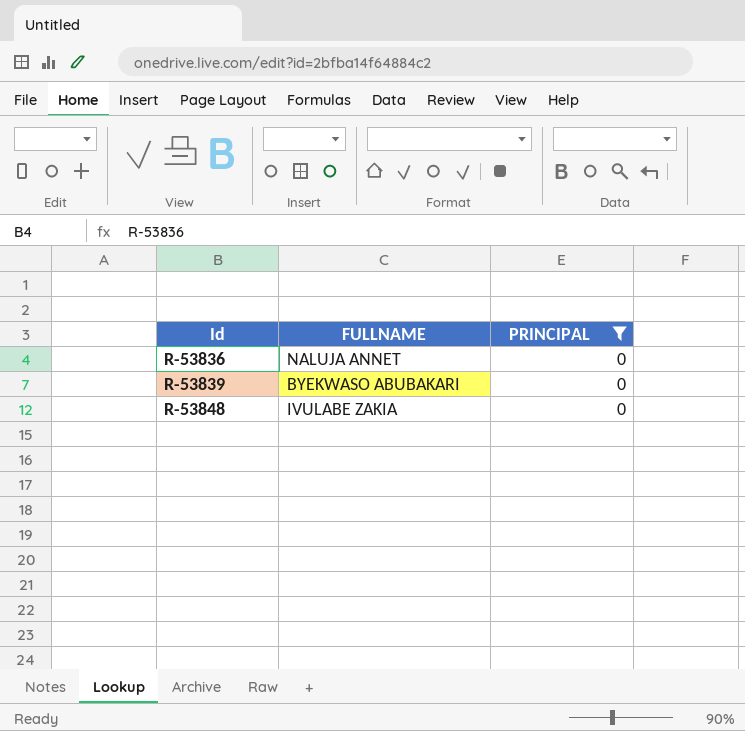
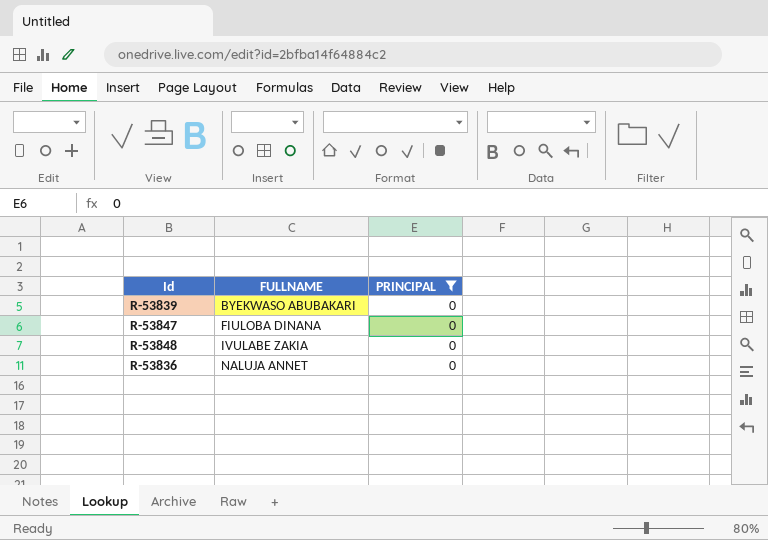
row order: Id ascending -> FULLNAME ascending
row R-53847: none -> FIULOBA DINANA | 0

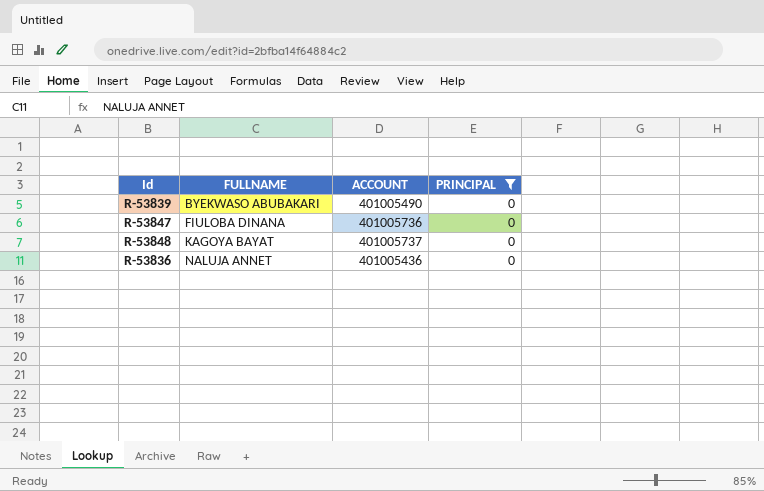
column ACCOUNT | position: none -> 3
R-53848 | FULLNAME: IVULABE ZAKIA -> KAGOYA BAYAT

